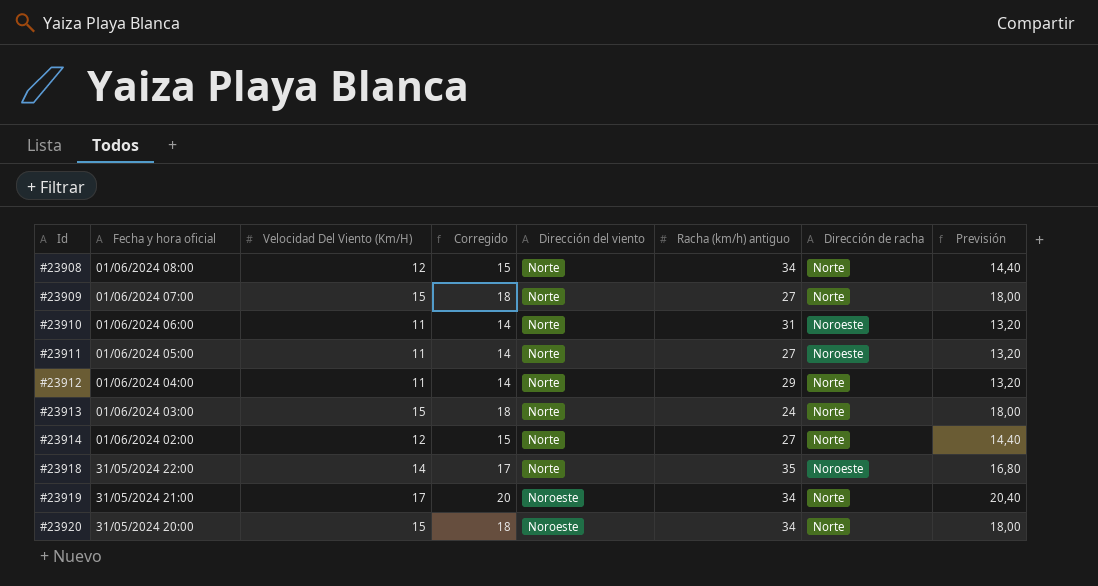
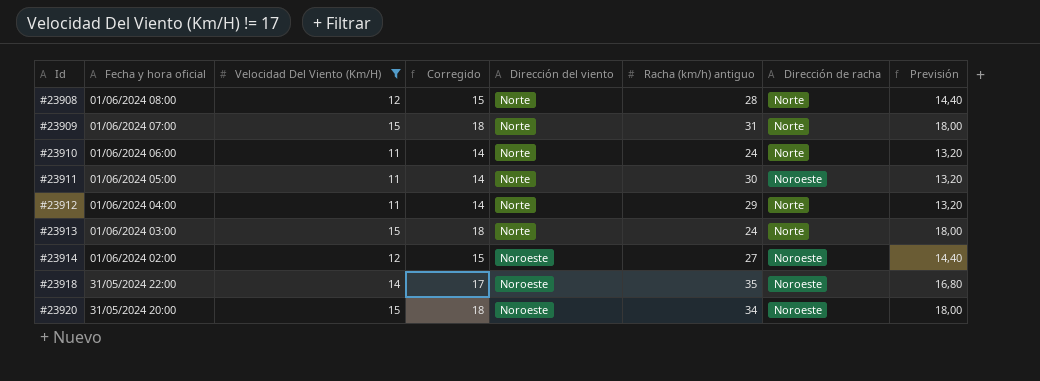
filter: none -> Velocidad Del Viento (Km/H) != 17
#23908 | Racha (km/h) antiguo: 34 -> 28
#23909 | Racha (km/h) antiguo: 27 -> 31
#23910 | Racha (km/h) antiguo: 31 -> 24
#23910 | Dirección de racha: Noroeste -> Norte
#23911 | Racha (km/h) antiguo: 27 -> 30
#23914 | Dirección del viento: Norte -> Noroeste
#23914 | Dirección de racha: Norte -> Noroeste
#23918 | Dirección del viento: Norte -> Noroeste
#23920 | Dirección de racha: Norte -> Noroeste

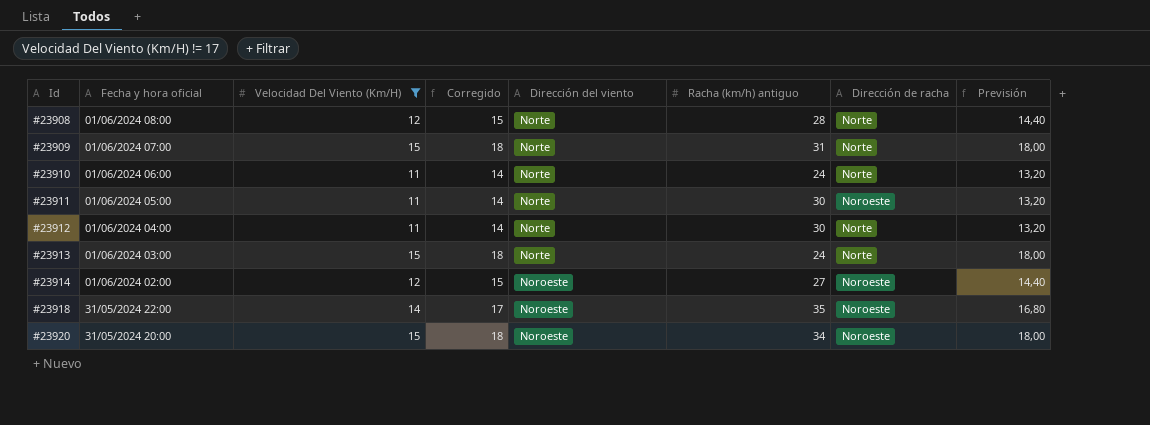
#23912 | Racha (km/h) antiguo: 29 -> 30

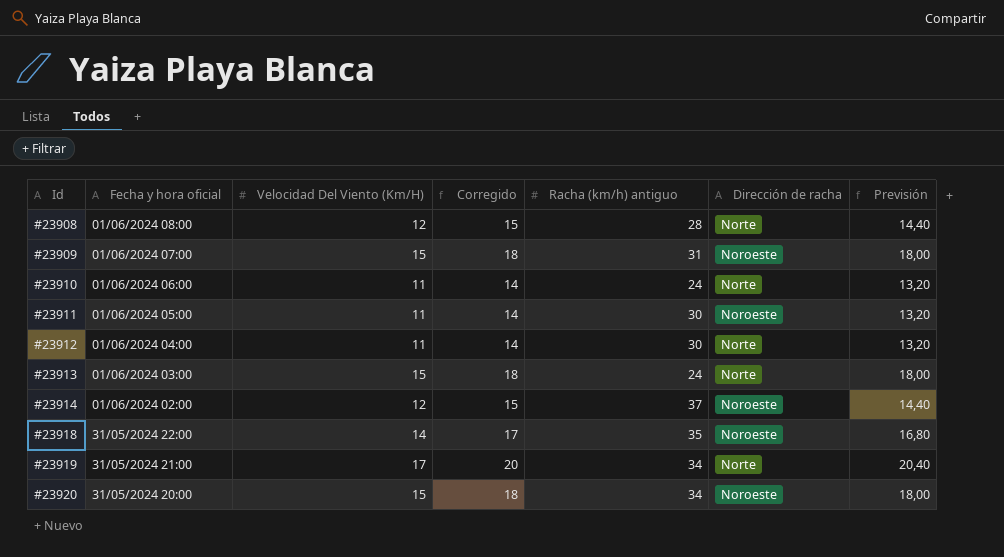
filter: Velocidad Del Viento (Km/H) != 17 -> none
column Dirección del viento | position: 5 -> none
#23909 | Dirección de racha: Norte -> Noroeste
#23914 | Racha (km/h) antiguo: 27 -> 37

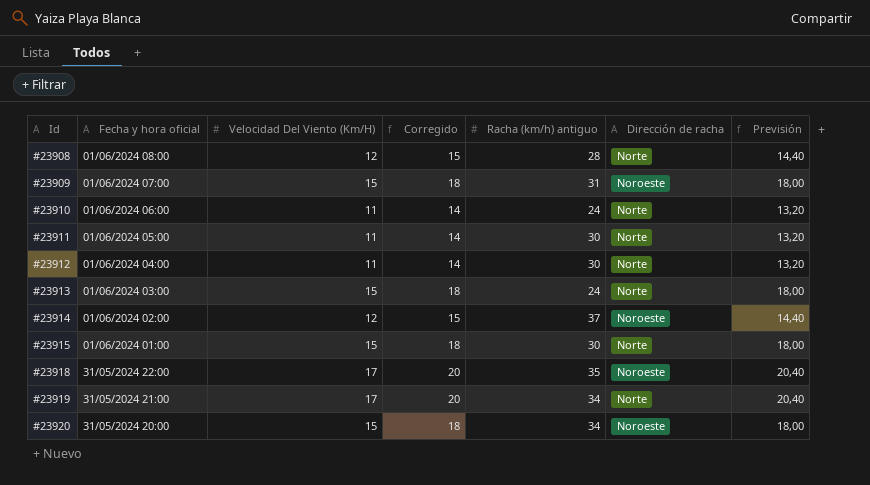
#23911 | Dirección de racha: Noroeste -> Norte
row #23915: none -> 01/06/2024 01:00 | 15 | 18 | 30 | Norte | 18,00
#23918 | Velocidad Del Viento (Km/H): 14 -> 17
#23918 | Corregido: 17 -> 20
#23918 | Previsión: 16,80 -> 20,40

